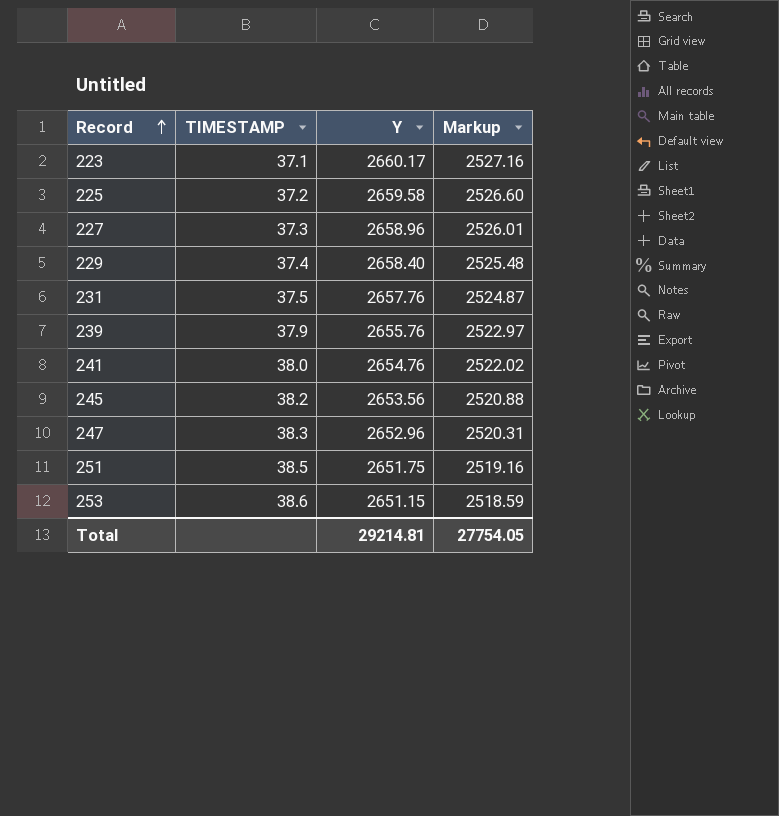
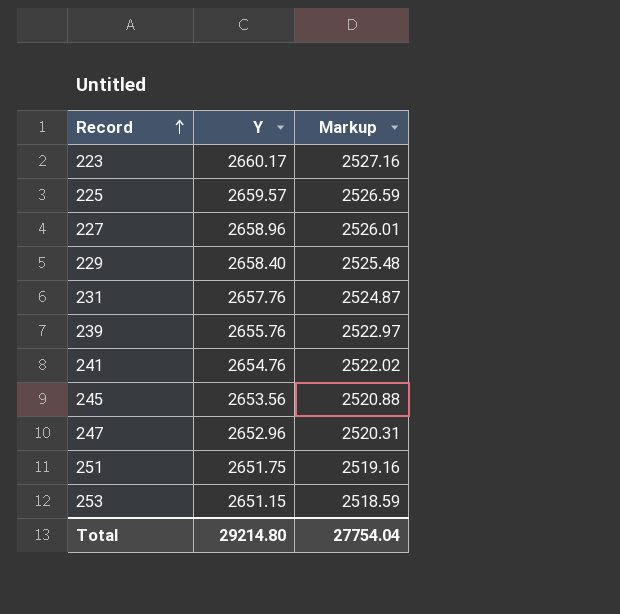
column TIMESTAMP | position: 2 -> none
225 | Y: 2659.58 -> 2659.57
225 | Markup: 2526.60 -> 2526.59
Total | Y: 29214.81 -> 29214.80
Total | Markup: 27754.05 -> 27754.04

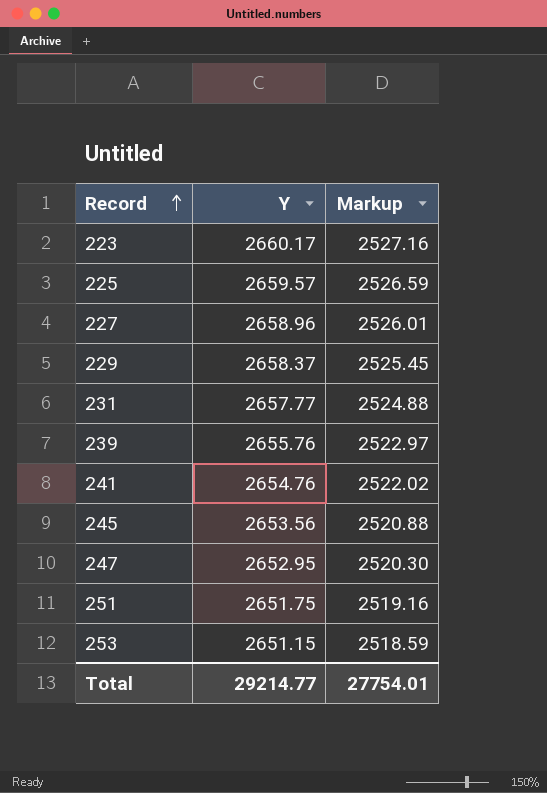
229 | Y: 2658.40 -> 2658.37
229 | Markup: 2525.48 -> 2525.45
231 | Y: 2657.76 -> 2657.77
231 | Markup: 2524.87 -> 2524.88
247 | Y: 2652.96 -> 2652.95
247 | Markup: 2520.31 -> 2520.30
Total | Y: 29214.80 -> 29214.77
Total | Markup: 27754.04 -> 27754.01

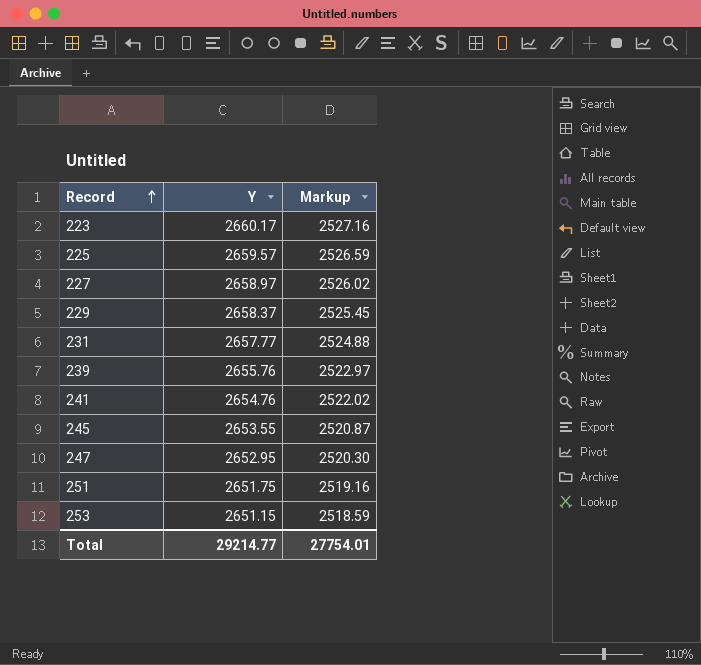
227 | Y: 2658.96 -> 2658.97
227 | Markup: 2526.01 -> 2526.02
245 | Y: 2653.56 -> 2653.55
245 | Markup: 2520.88 -> 2520.87

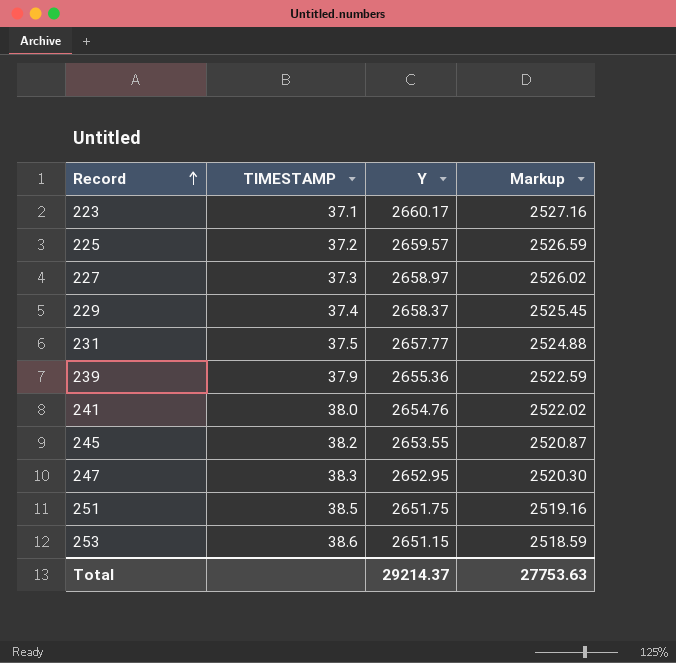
column TIMESTAMP | position: none -> 2
239 | Y: 2655.76 -> 2655.36
239 | Markup: 2522.97 -> 2522.59
Total | Y: 29214.77 -> 29214.37
Total | Markup: 27754.01 -> 27753.63

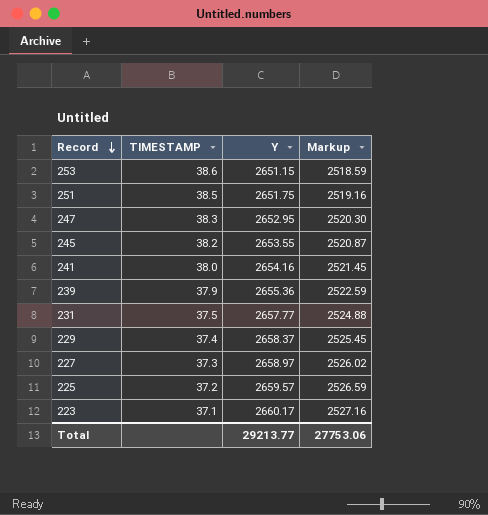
row order: Record ascending -> Record descending
241 | Y: 2654.76 -> 2654.16
241 | Markup: 2522.02 -> 2521.45
Total | Y: 29214.37 -> 29213.77
Total | Markup: 27753.63 -> 27753.06

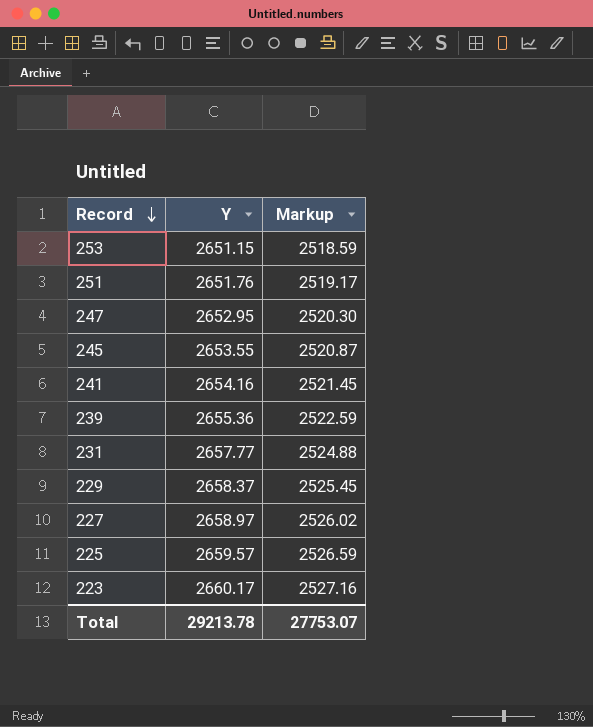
column TIMESTAMP | position: 2 -> none
251 | Y: 2651.75 -> 2651.76
251 | Markup: 2519.16 -> 2519.17
Total | Y: 29213.77 -> 29213.78
Total | Markup: 27753.06 -> 27753.07

